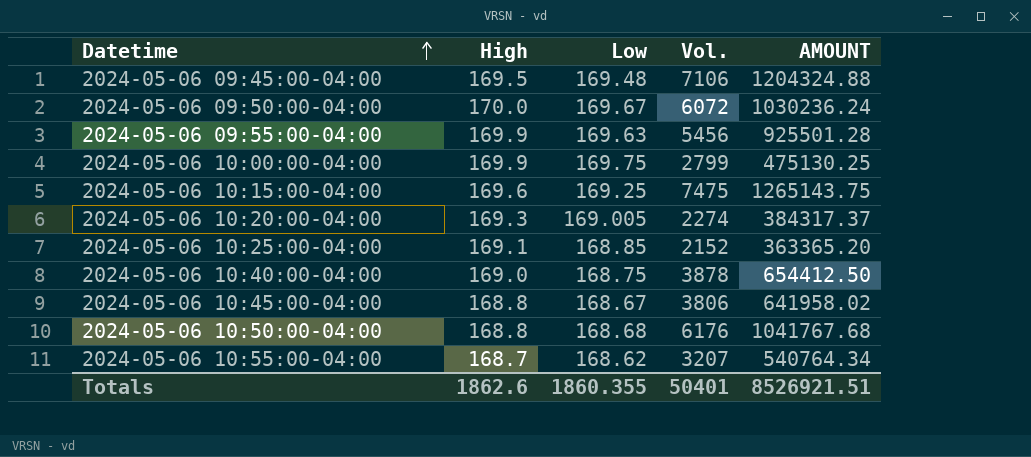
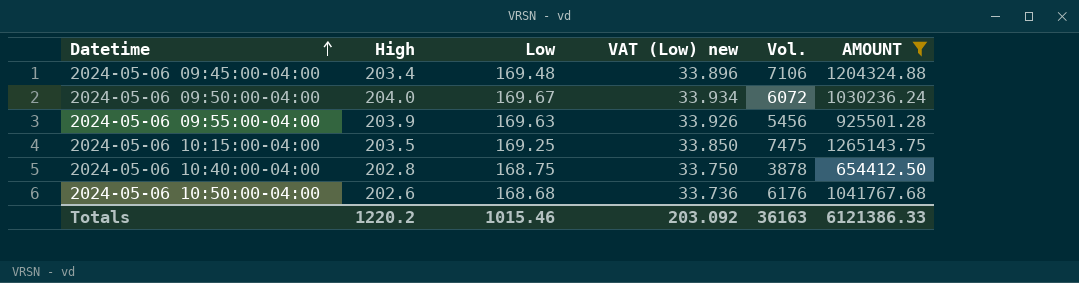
filter: none -> AMOUNT >= 654412.50
column VAT (Low) new | formula: none -> [Low] * 0.2
2024-05-06 09:45:00-04:00 | High: 169.5 -> 203.4
2024-05-06 09:50:00-04:00 | High: 170.0 -> 204.0
2024-05-06 09:55:00-04:00 | High: 169.9 -> 203.9
2024-05-06 10:15:00-04:00 | High: 169.6 -> 203.5
2024-05-06 10:40:00-04:00 | High: 169.0 -> 202.8
2024-05-06 10:50:00-04:00 | High: 168.8 -> 202.6
Totals | High: 1862.6 -> 1220.2
Totals | Low: 1860.355 -> 1015.46
Totals | Vol.: 50401 -> 36163
Totals | AMOUNT: 8526921.51 -> 6121386.33

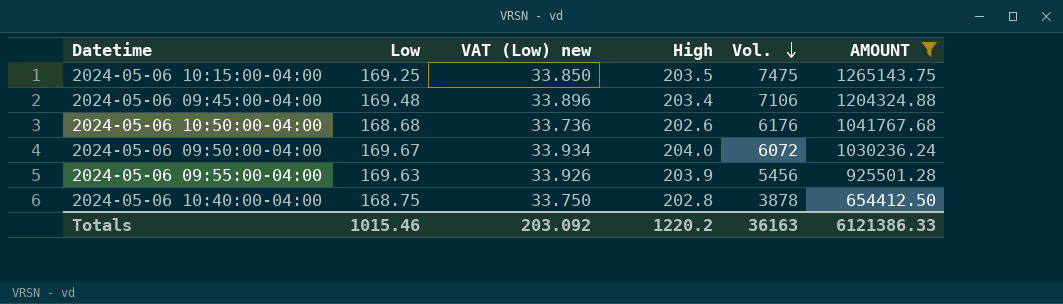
row order: Datetime ascending -> Vol. descending
column High | position: 2 -> 4

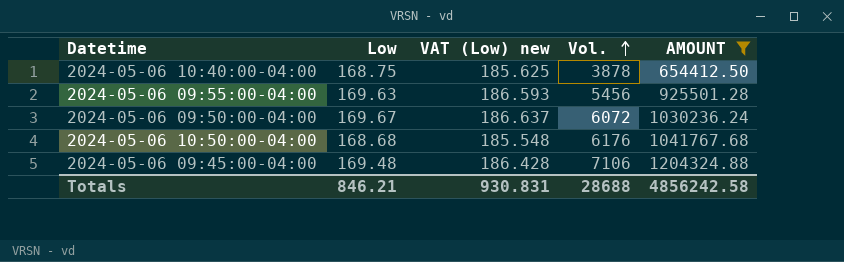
row order: Vol. descending -> Vol. ascending
column High | position: 4 -> none
column VAT (Low) new | formula: [Low] * 0.2 -> [Low] * 1.1
row 2024-05-06 10:15:00-04:00: 169.25 | 33.850 | 203.5 | 7475 | 1265143.75 -> none
Totals | Low: 1015.46 -> 846.21
Totals | VAT (Low) new: 203.092 -> 930.831
Totals | Vol.: 36163 -> 28688
Totals | AMOUNT: 6121386.33 -> 4856242.58

